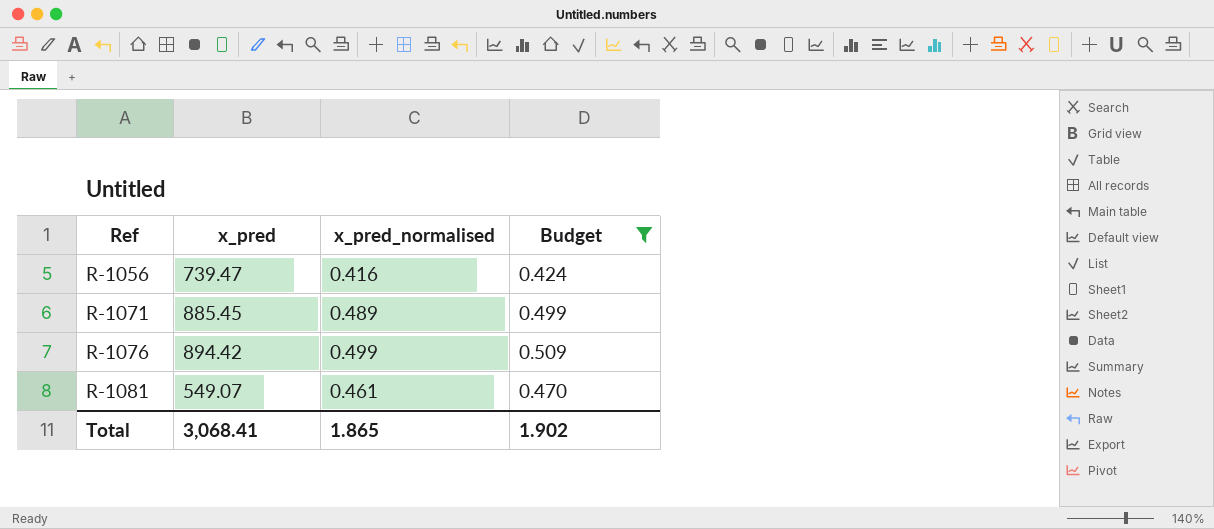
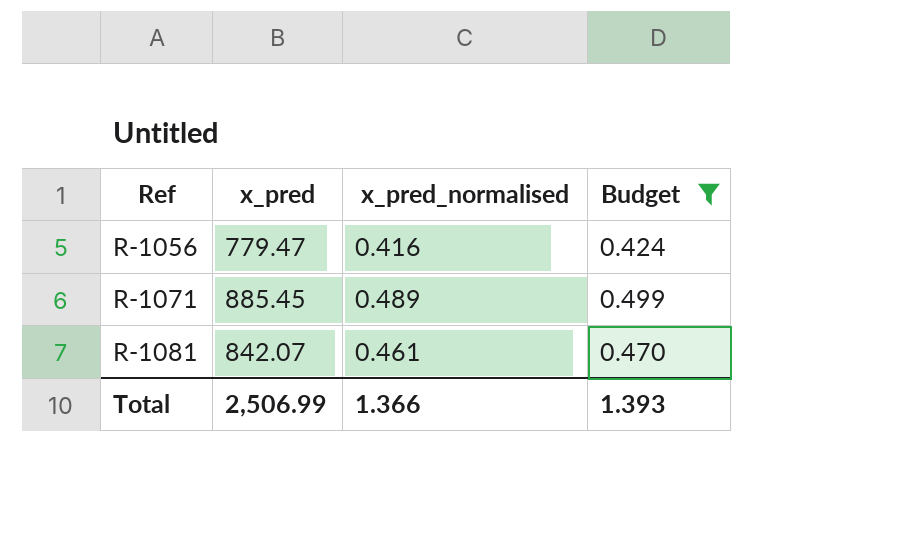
row R-1076: 894.42 | 0.499 | 0.509 -> none
R-1056 | x_pred: 739.47 -> 779.47
R-1081 | x_pred: 549.07 -> 842.07
Total | x_pred: 3,068.41 -> 2,506.99
Total | x_pred_normalised: 1.865 -> 1.366
Total | Budget: 1.902 -> 1.393

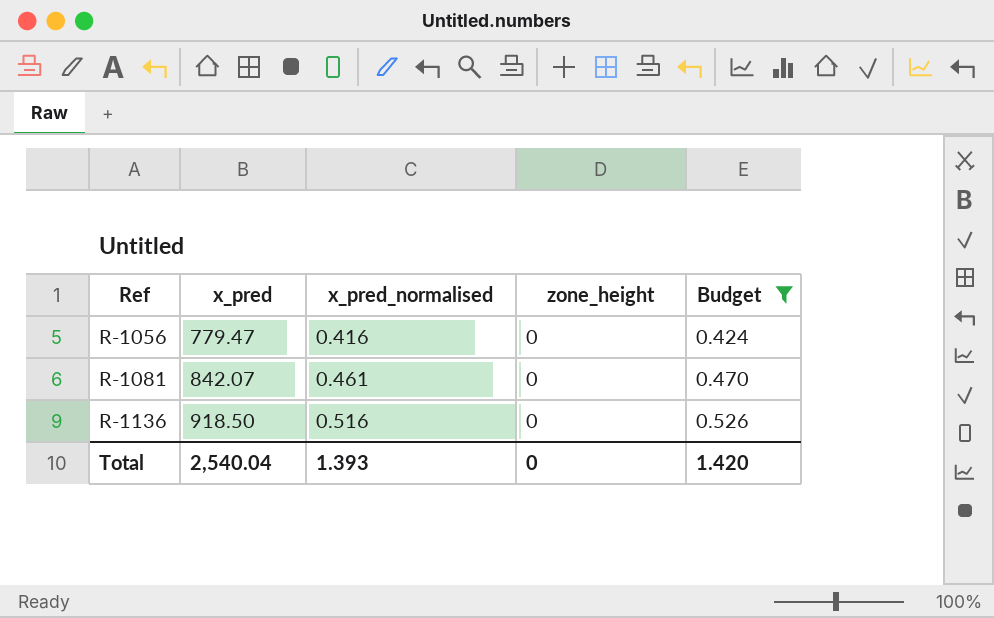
column zone_height | position: none -> 4
row R-1071: 885.45 | 0.489 | 0.499 -> none
row R-1136: none -> 918.50 | 0.516 | 0 | 0.526
Total | x_pred: 2,506.99 -> 2,540.04
Total | x_pred_normalised: 1.366 -> 1.393
Total | Budget: 1.393 -> 1.420

